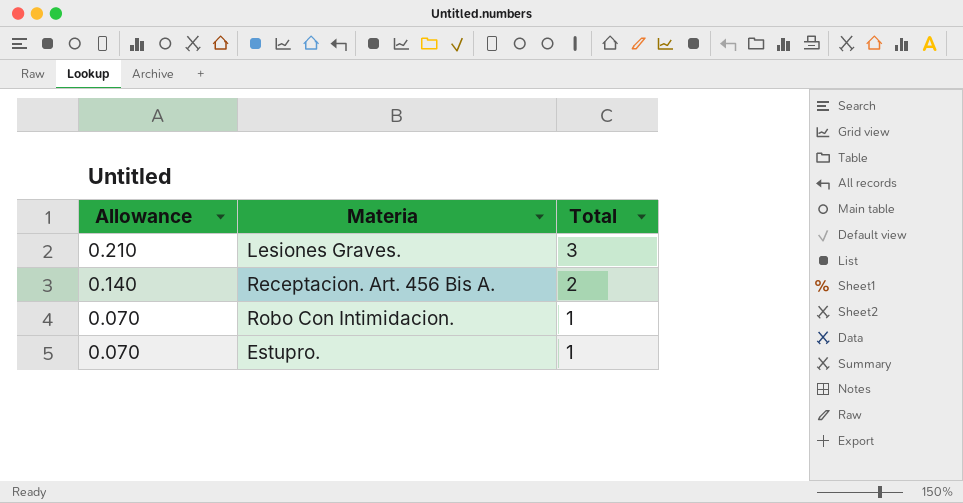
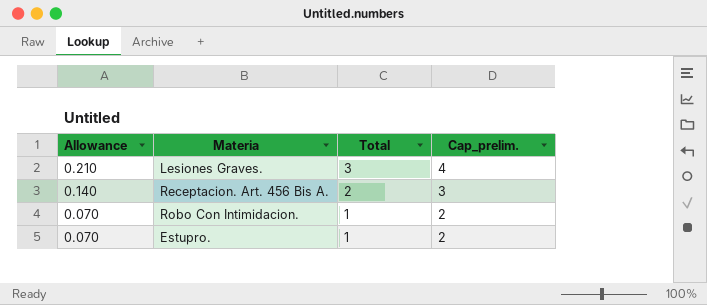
column Cap_prelim. | formula: none -> [Total] + 1

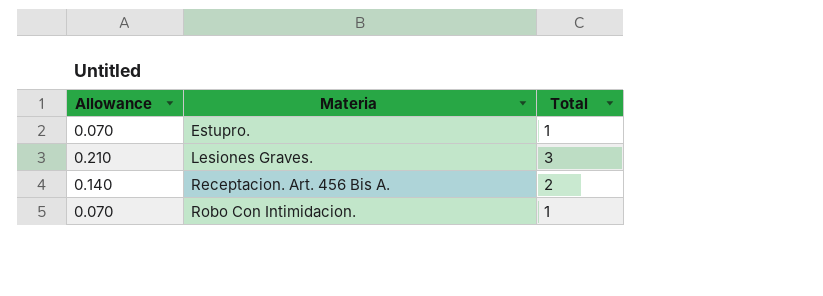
row order: Allowance descending -> Materia ascending
column Cap_prelim. | formula: [Total] + 1 -> none

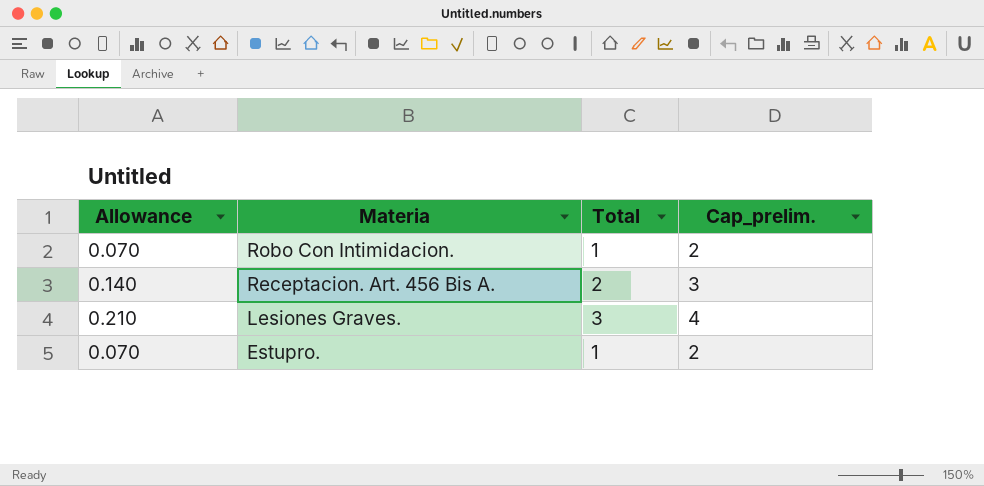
row order: Materia ascending -> Materia descending
column Cap_prelim. | formula: none -> [Total] + 1

